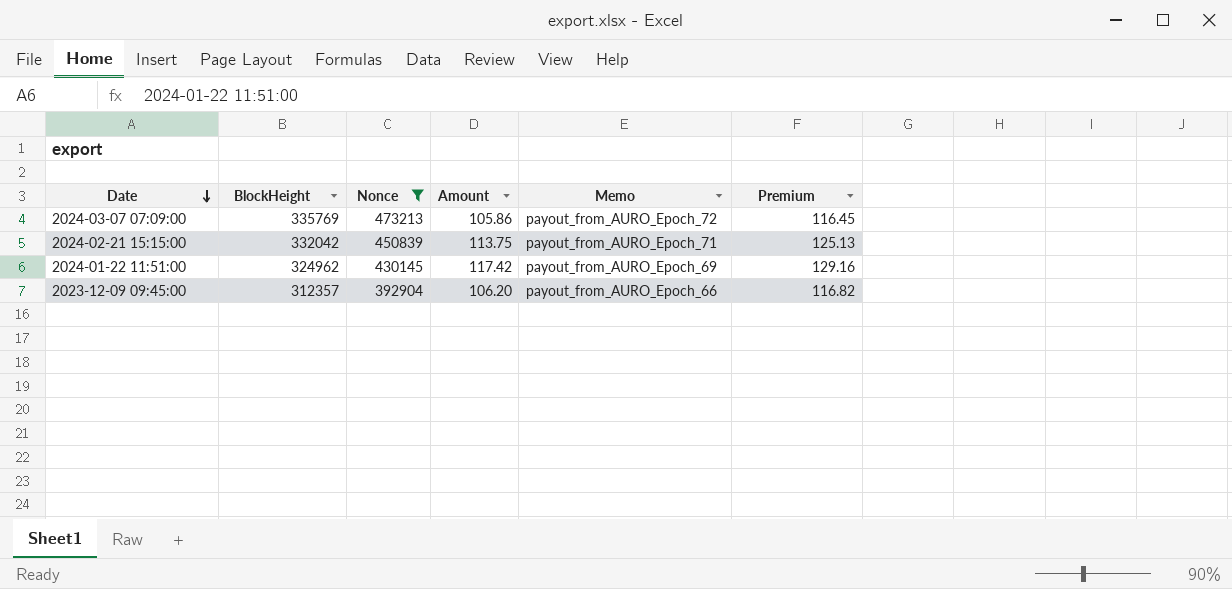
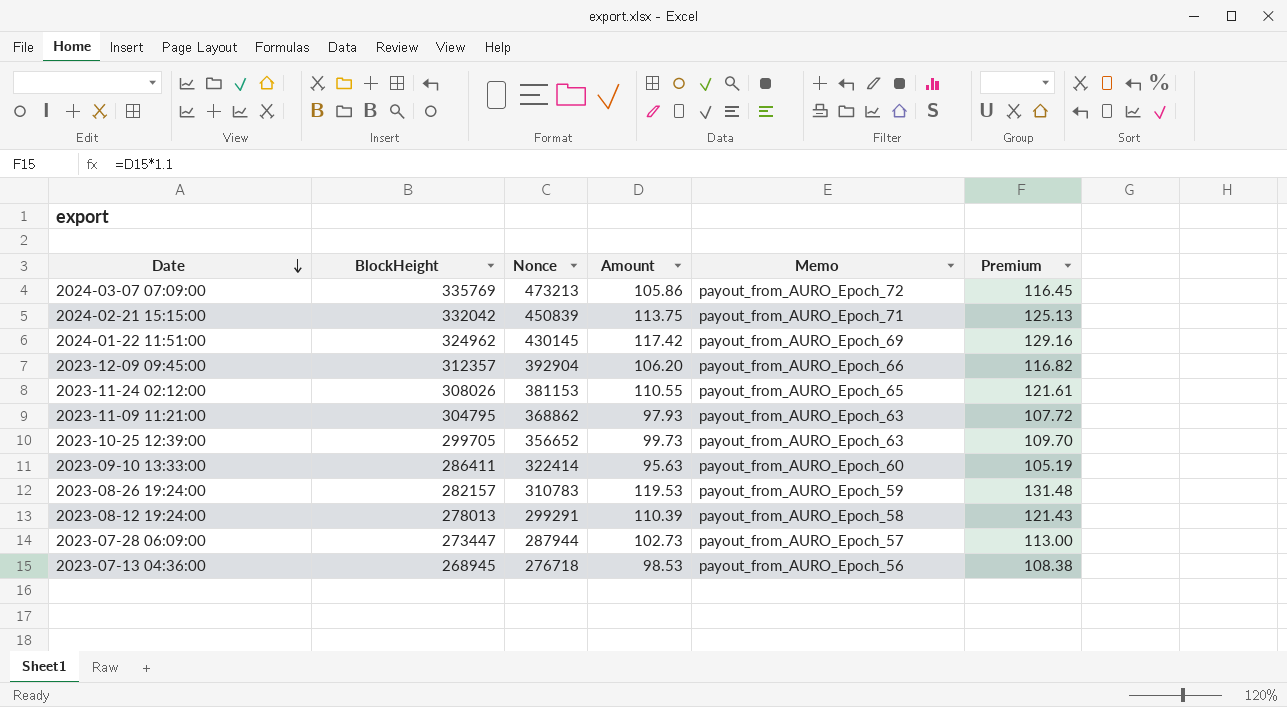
filter: Nonce >= 392904 -> none

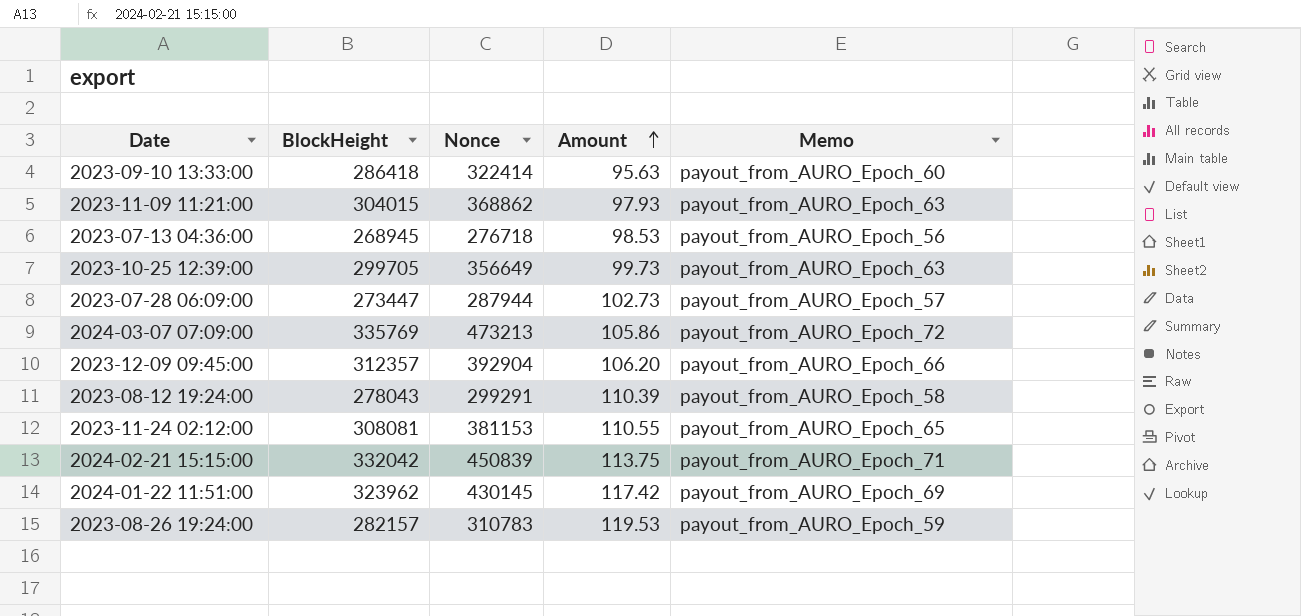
row order: Date descending -> Amount ascending
column Premium | formula: [Amount] * 1.1 -> none
2023-09-10 13:33:00 | BlockHeight: 286411 -> 286418
2023-11-09 11:21:00 | BlockHeight: 304795 -> 304015
2023-10-25 12:39:00 | Nonce: 356652 -> 356649
2023-08-12 19:24:00 | BlockHeight: 278013 -> 278043
2023-11-24 02:12:00 | BlockHeight: 308026 -> 308081
2024-01-22 11:51:00 | BlockHeight: 324962 -> 323962

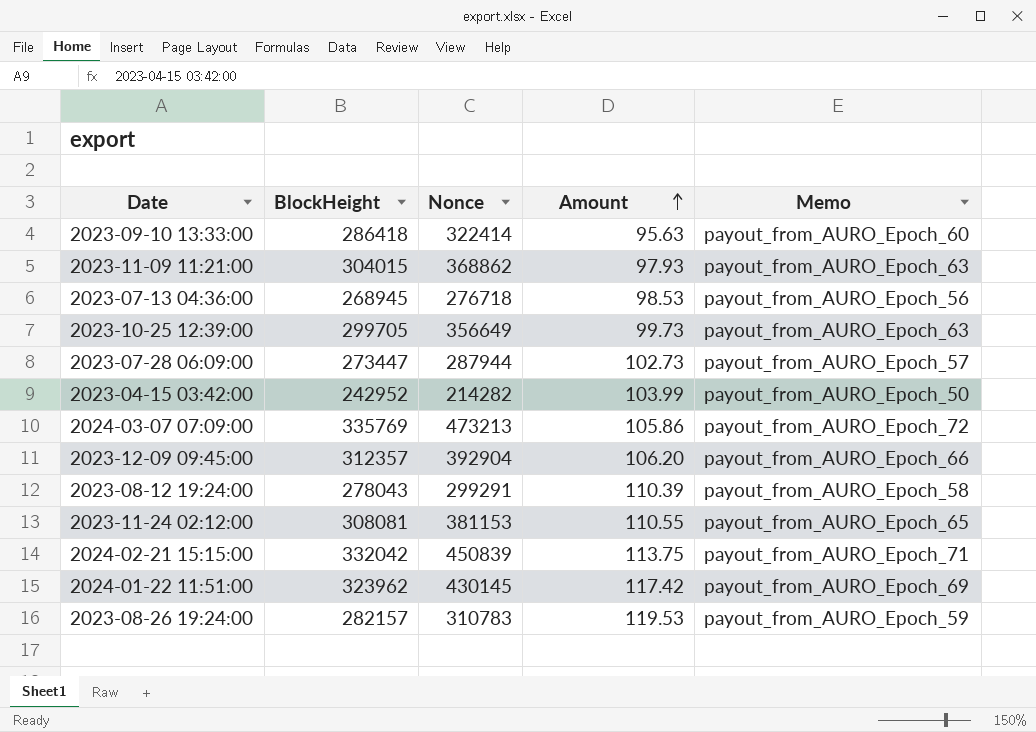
row 2023-04-15 03:42:00: none -> 242952 | 214282 | 103.99 | payout_from_AURO_Epoch_50

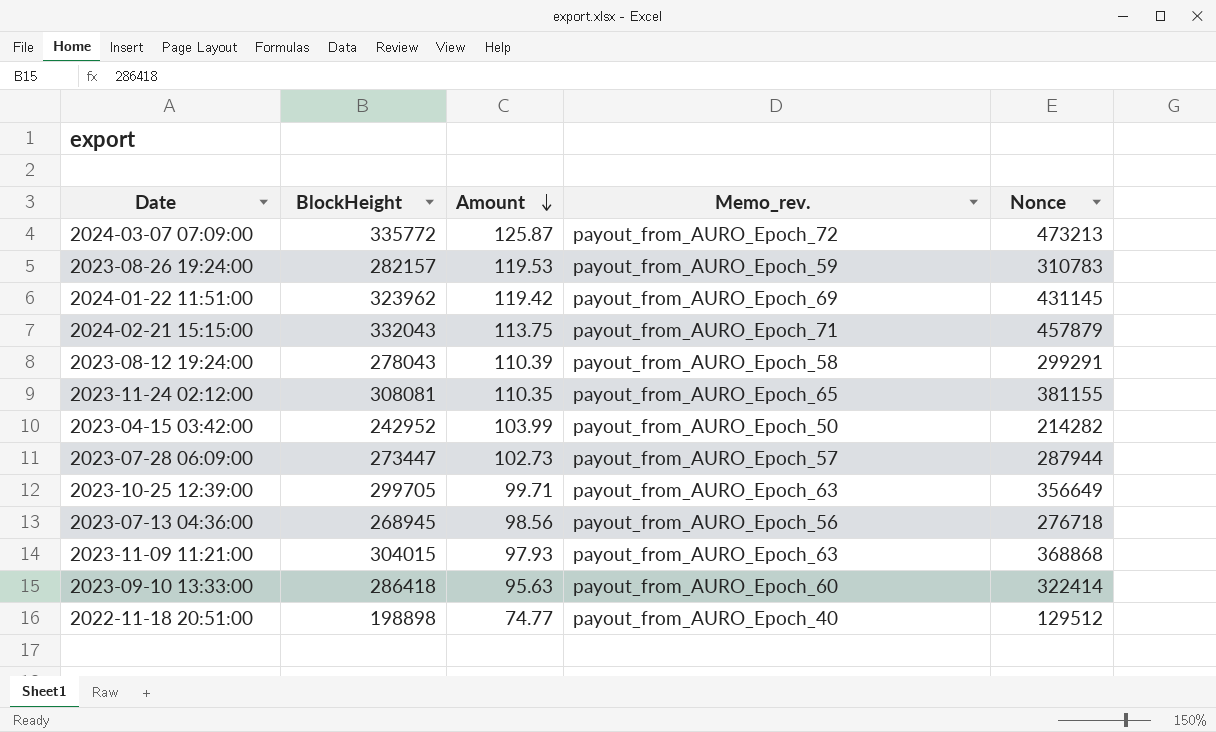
row order: Amount ascending -> Amount descending
column name: Memo -> Memo_rev.
column Nonce | position: 3 -> 5
row 2023-12-09 09:45:00: 312357 | 392904 | 106.20 | payout_from_AURO_Epoch_66 -> none
2024-03-07 07:09:00 | BlockHeight: 335769 -> 335772
2024-03-07 07:09:00 | Amount: 105.86 -> 125.87
2024-01-22 11:51:00 | Amount: 117.42 -> 119.42
2024-01-22 11:51:00 | Nonce: 430145 -> 431145
2024-02-21 15:15:00 | BlockHeight: 332042 -> 332043
2024-02-21 15:15:00 | Nonce: 450839 -> 457879
2023-11-24 02:12:00 | Amount: 110.55 -> 110.35
2023-11-24 02:12:00 | Nonce: 381153 -> 381155
2023-10-25 12:39:00 | Amount: 99.73 -> 99.71
2023-07-13 04:36:00 | Amount: 98.53 -> 98.56
2023-11-09 11:21:00 | Nonce: 368862 -> 368868
row 2022-11-18 20:51:00: none -> 198898 | 74.77 | payout_from_AURO_Epoch_40 | 129512

